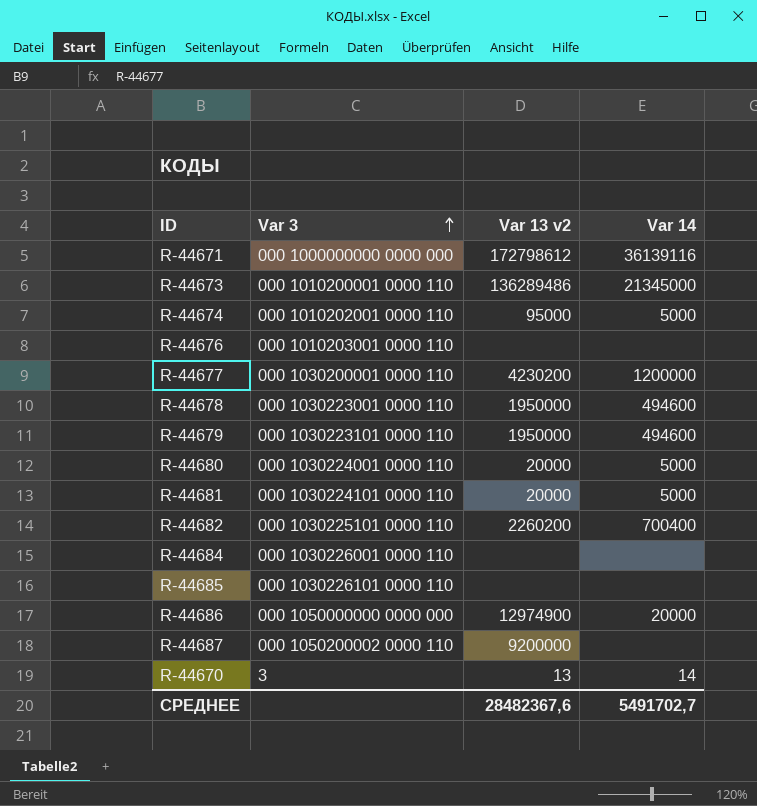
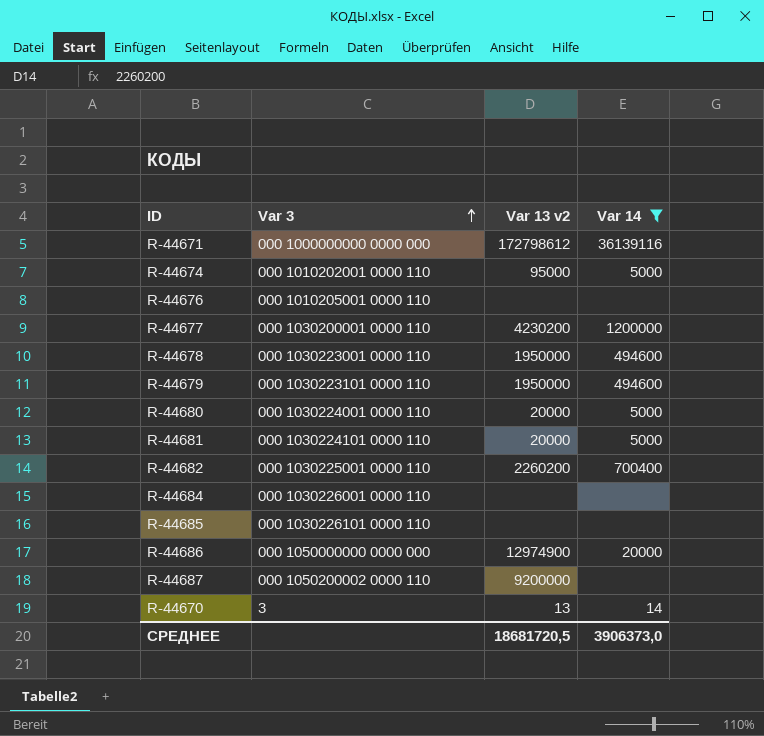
filter: none -> Var 14 != 21345000
R-44676 | Var 3: 000 1010203001 0000 110 -> 000 1010205001 0000 110
R-44682 | Var 3: 000 1030225101 0000 110 -> 000 1030225001 0000 110
СРЕДНЕЕ | Var 13 v2: 28482367,6 -> 18681720,5
СРЕДНЕЕ | Var 14: 5491702,7 -> 3906373,0

